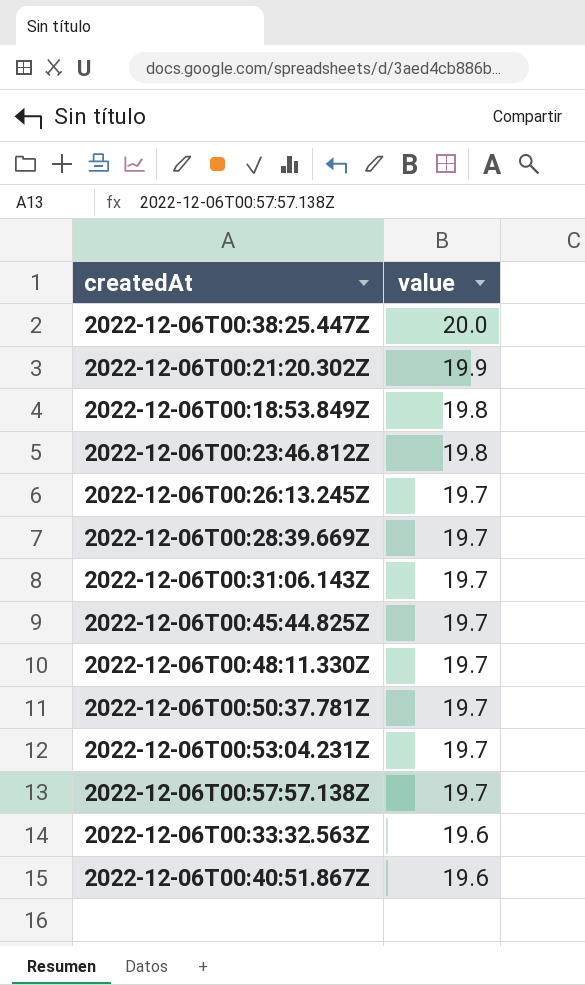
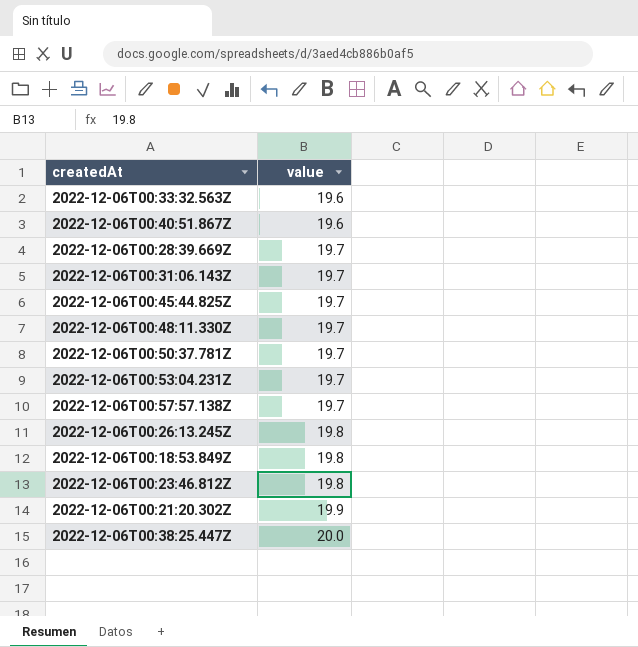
row order: value descending -> value ascending
2022-12-06T00:26:13.245Z | value: 19.7 -> 19.8

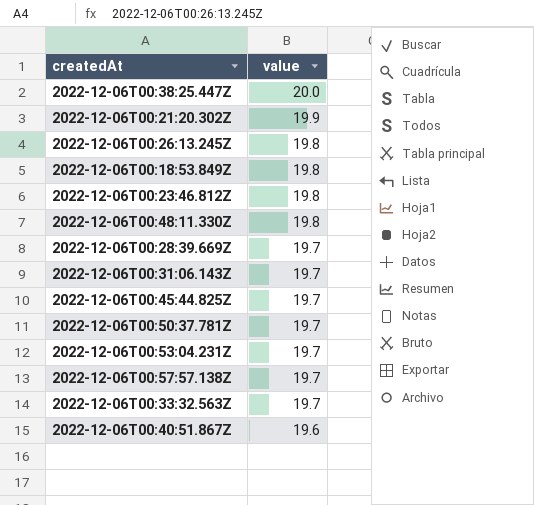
row order: value ascending -> value descending
2022-12-06T00:48:11.330Z | value: 19.7 -> 19.8
2022-12-06T00:33:32.563Z | value: 19.6 -> 19.7

